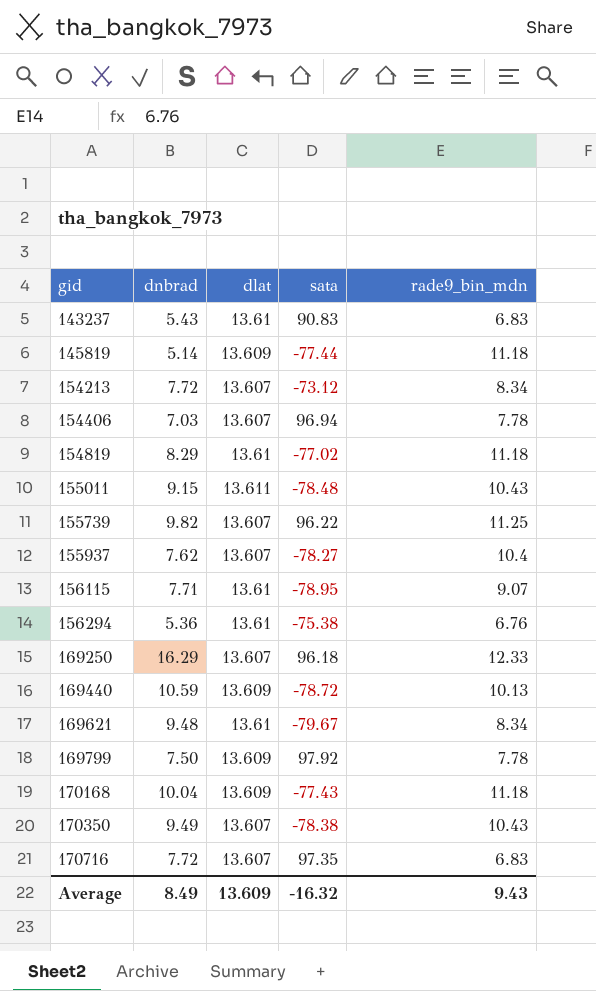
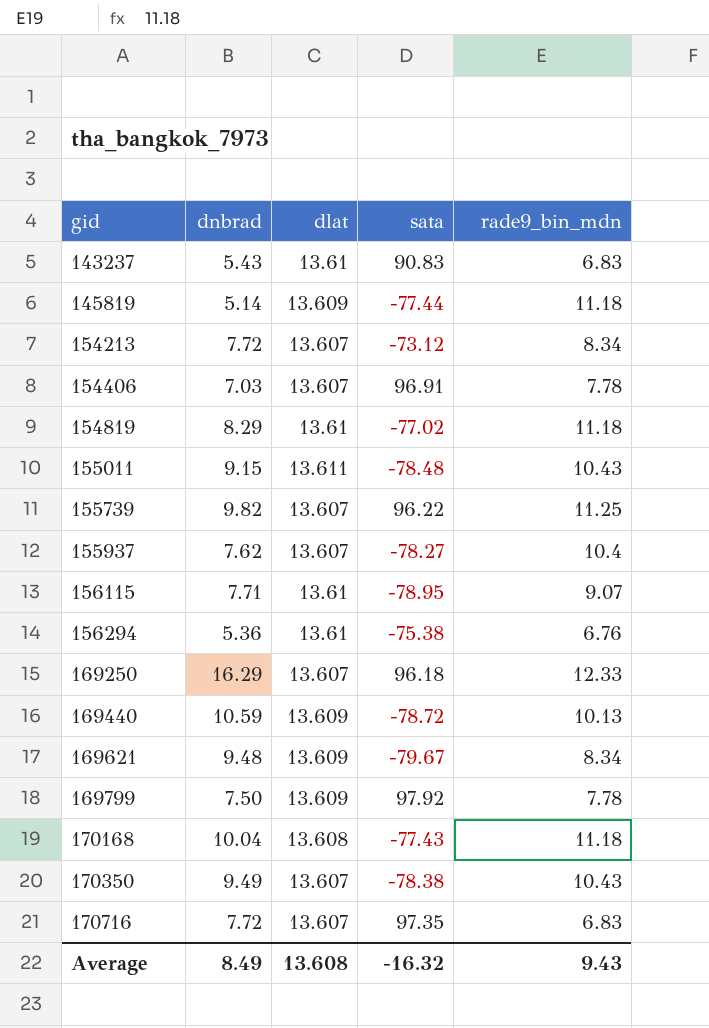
154406 | sata: 96.94 -> 96.91
169621 | dlat: 13.61 -> 13.609
170168 | dlat: 13.609 -> 13.608
Average | dlat: 13.609 -> 13.608

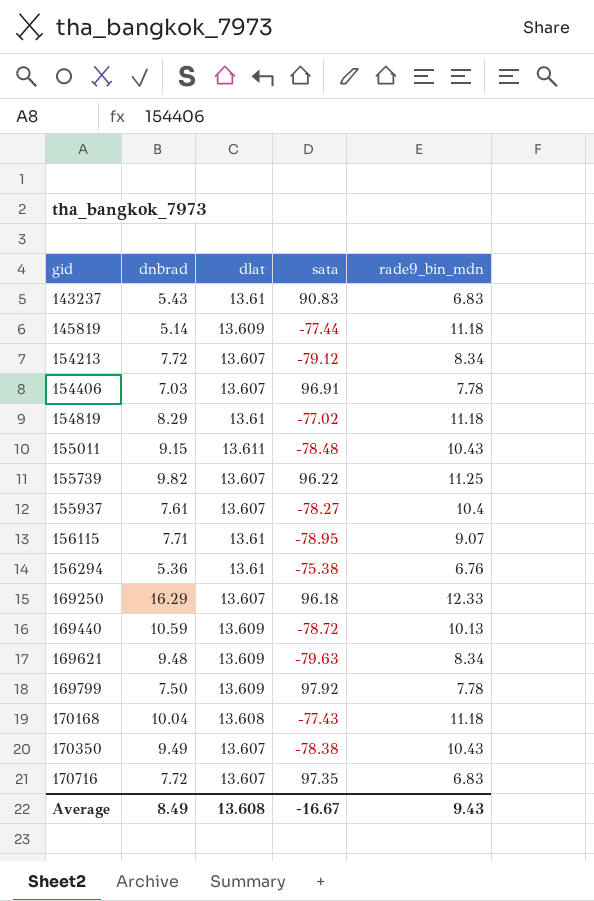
154213 | sata: -73.12 -> -79.12
155937 | dnbrad: 7.62 -> 7.61
169621 | sata: -79.67 -> -79.63
Average | sata: -16.32 -> -16.67

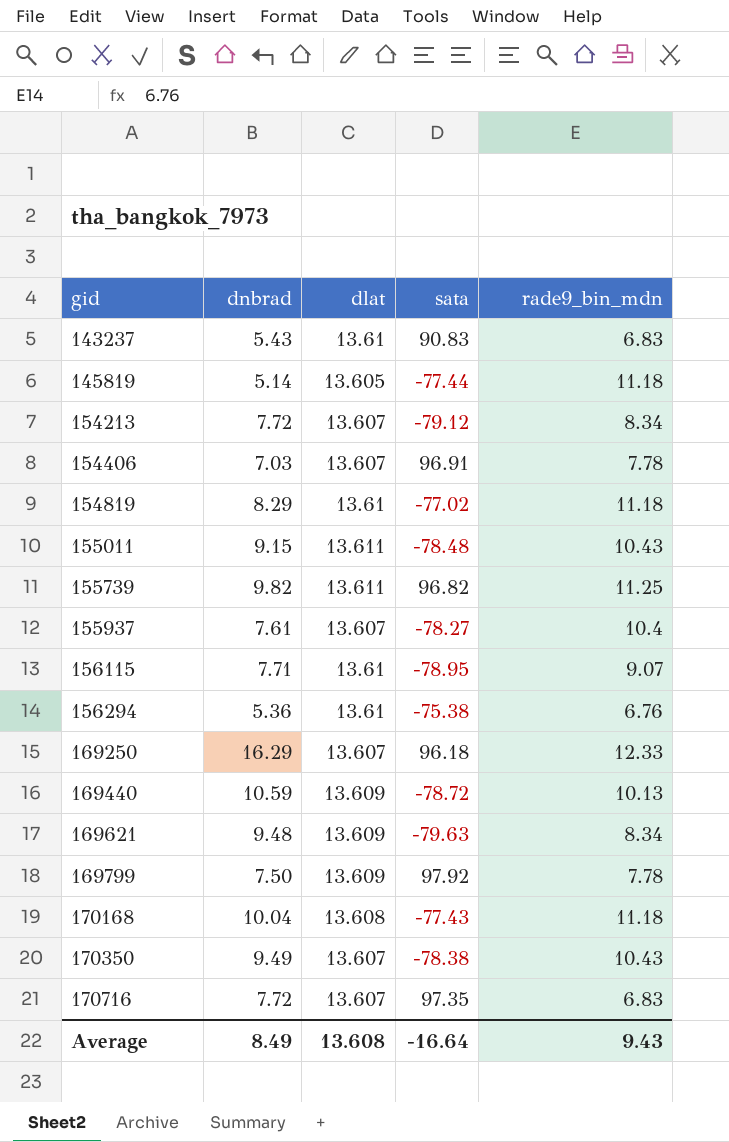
145819 | dlat: 13.609 -> 13.605
155739 | dlat: 13.607 -> 13.611
155739 | sata: 96.22 -> 96.82
Average | sata: -16.67 -> -16.64

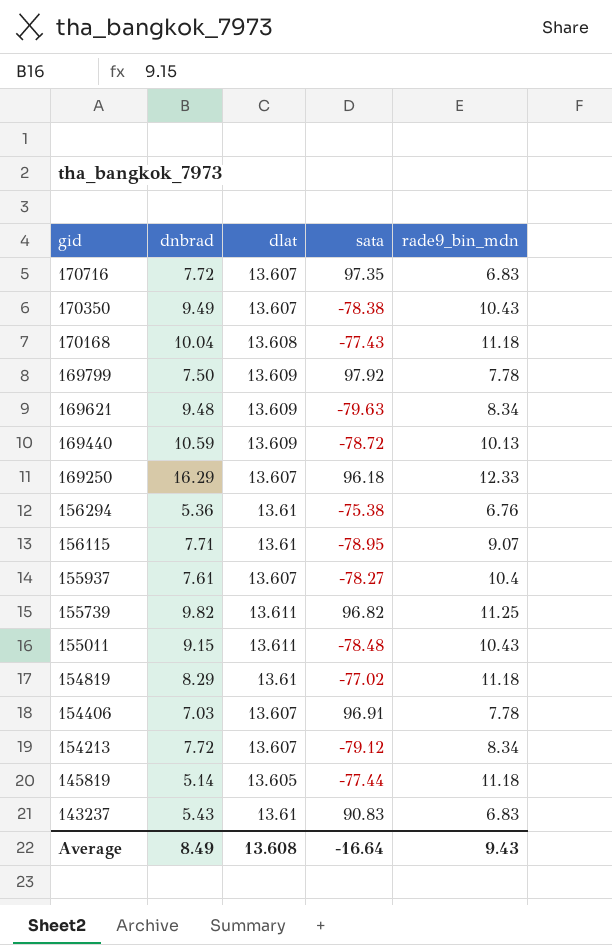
row order: gid ascending -> gid descending

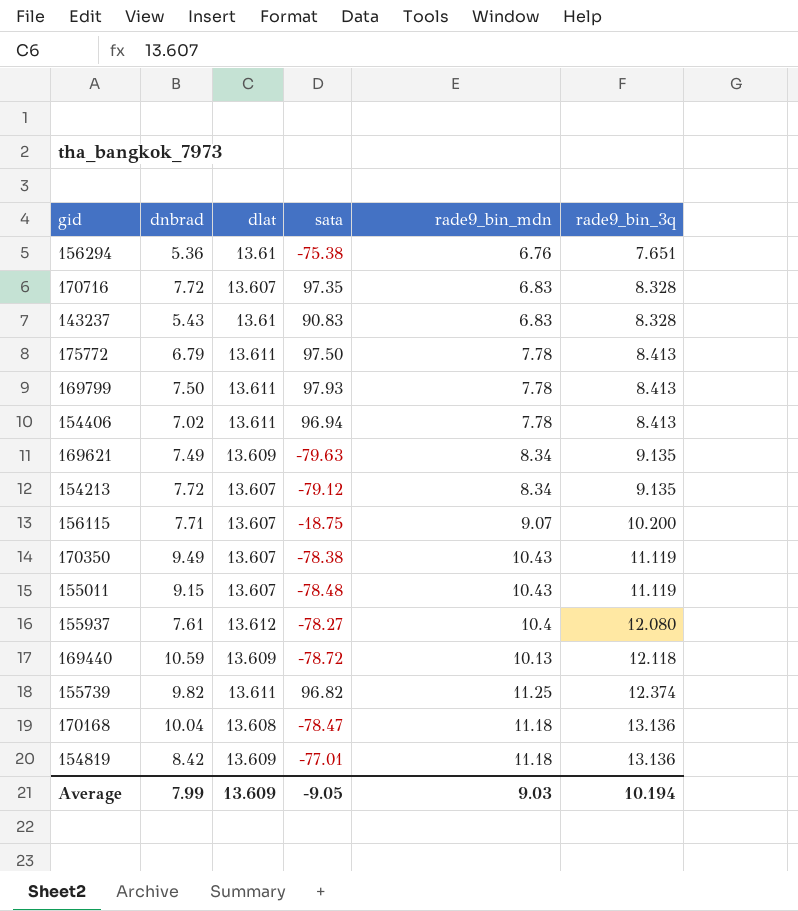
row order: gid descending -> rade9_bin_3q ascending
column rade9_bin_3q | position: none -> 6
row 169250: 16.29 | 13.607 | 96.18 | 12.33 -> none
row 145819: 5.14 | 13.605 | -77.44 | 11.18 -> none
row 175772: none -> 6.79 | 13.611 | 97.50 | 7.78 | 8.413
169799 | dlat: 13.609 -> 13.611
169799 | sata: 97.92 -> 97.93
154406 | dnbrad: 7.03 -> 7.02
154406 | dlat: 13.607 -> 13.611
154406 | sata: 96.91 -> 96.94
169621 | dnbrad: 9.48 -> 7.49
156115 | dlat: 13.61 -> 13.607
156115 | sata: -78.95 -> -18.75
155011 | dlat: 13.611 -> 13.607
155937 | dlat: 13.607 -> 13.612
170168 | sata: -77.43 -> -78.47
154819 | dnbrad: 8.29 -> 8.42
154819 | dlat: 13.61 -> 13.609
154819 | sata: -77.02 -> -77.01
Average | dnbrad: 8.49 -> 7.99
Average | dlat: 13.608 -> 13.609
Average | sata: -16.64 -> -9.05
Average | rade9_bin_mdn: 9.43 -> 9.03

